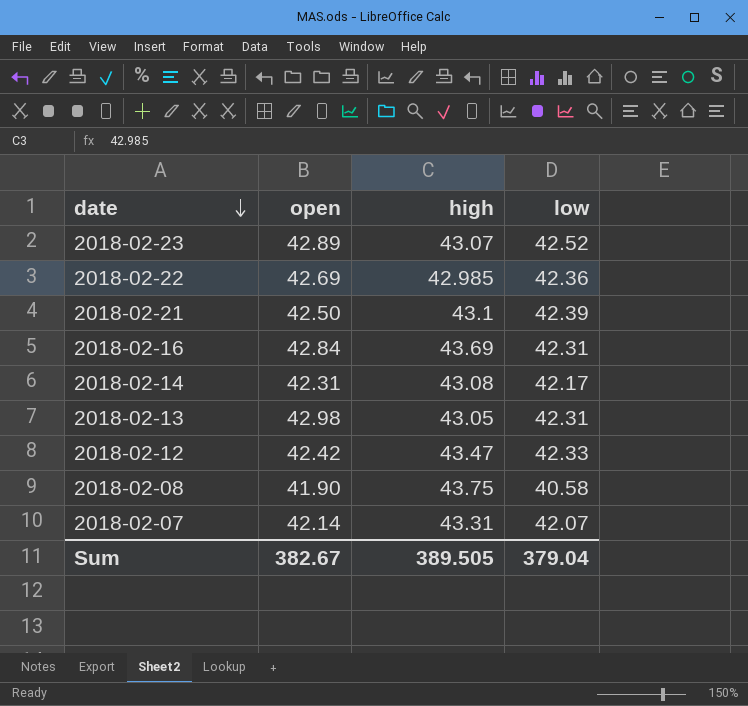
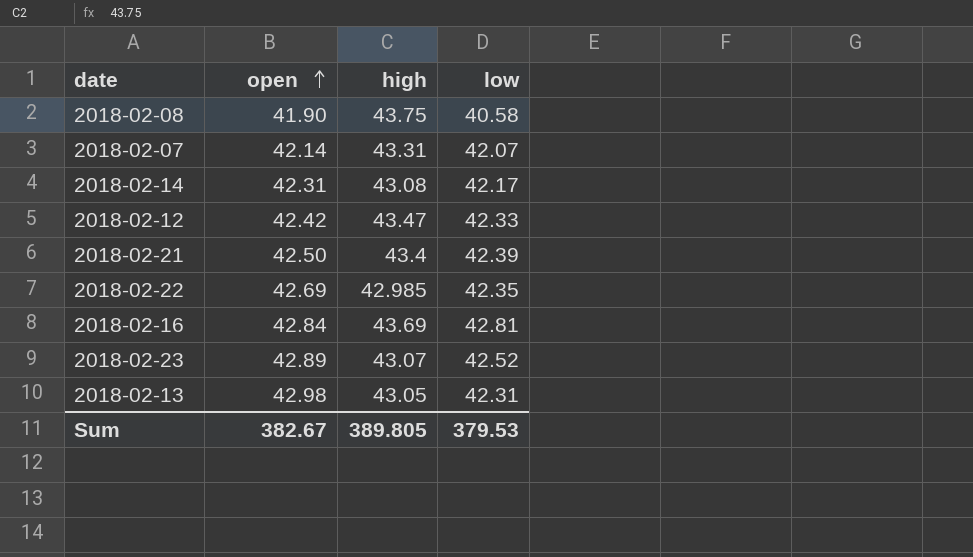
row order: date descending -> open ascending
2018-02-21 | high: 43.1 -> 43.4
2018-02-22 | low: 42.36 -> 42.35
2018-02-16 | low: 42.31 -> 42.81
Sum | high: 389.505 -> 389.805
Sum | low: 379.04 -> 379.53

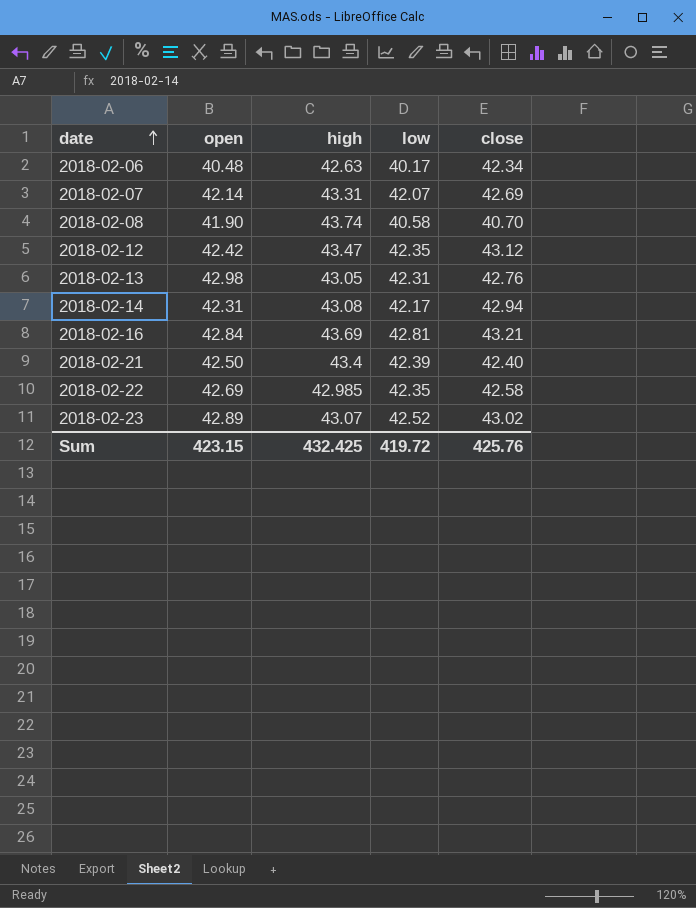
row order: open ascending -> date ascending
column close | position: none -> 5
row 2018-02-06: none -> 40.48 | 42.63 | 40.17 | 42.34
2018-02-08 | high: 43.75 -> 43.74
2018-02-12 | low: 42.33 -> 42.35
Sum | open: 382.67 -> 423.15
Sum | high: 389.805 -> 432.425
Sum | low: 379.53 -> 419.72

